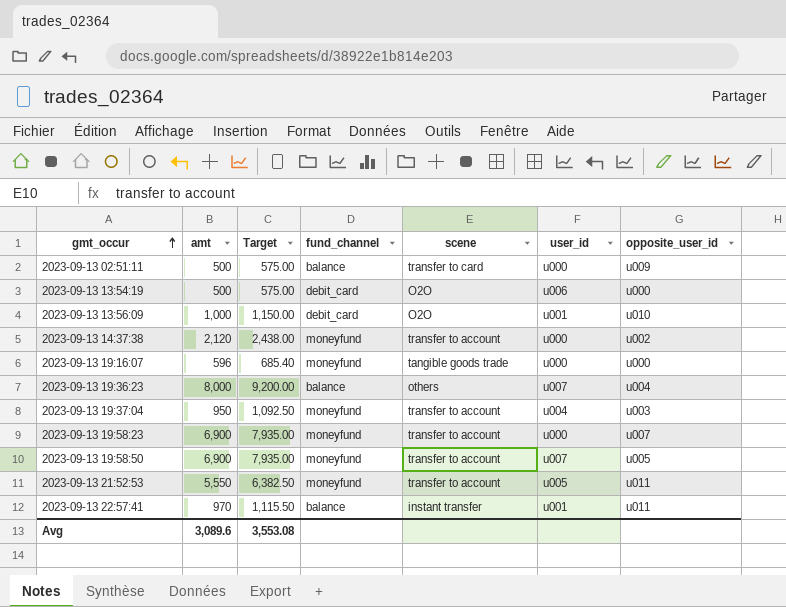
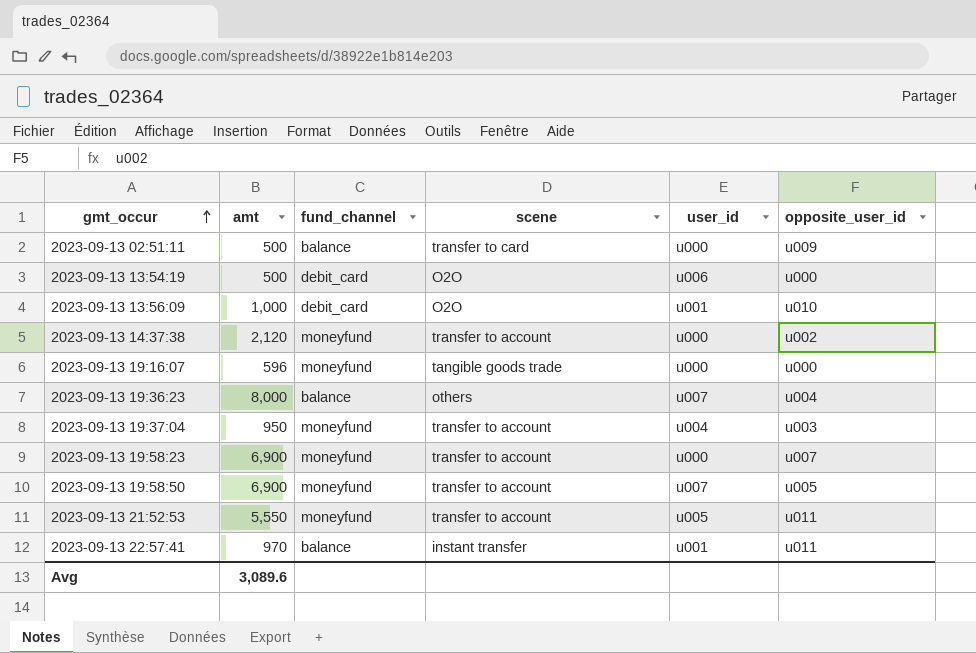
column Target | formula: [amt] * 1.15 -> none

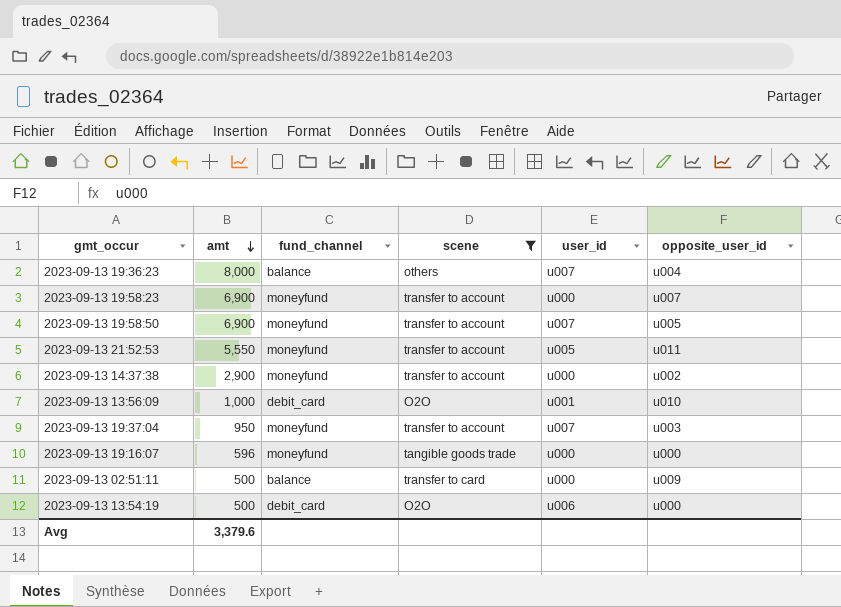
filter: none -> scene != instant transfer
row order: gmt_occur ascending -> amt descending
2023-09-13 14:37:38 | amt: 2,120 -> 2,900
2023-09-13 19:37:04 | user_id: u004 -> u007
Avg | amt: 3,089.6 -> 3,379.6

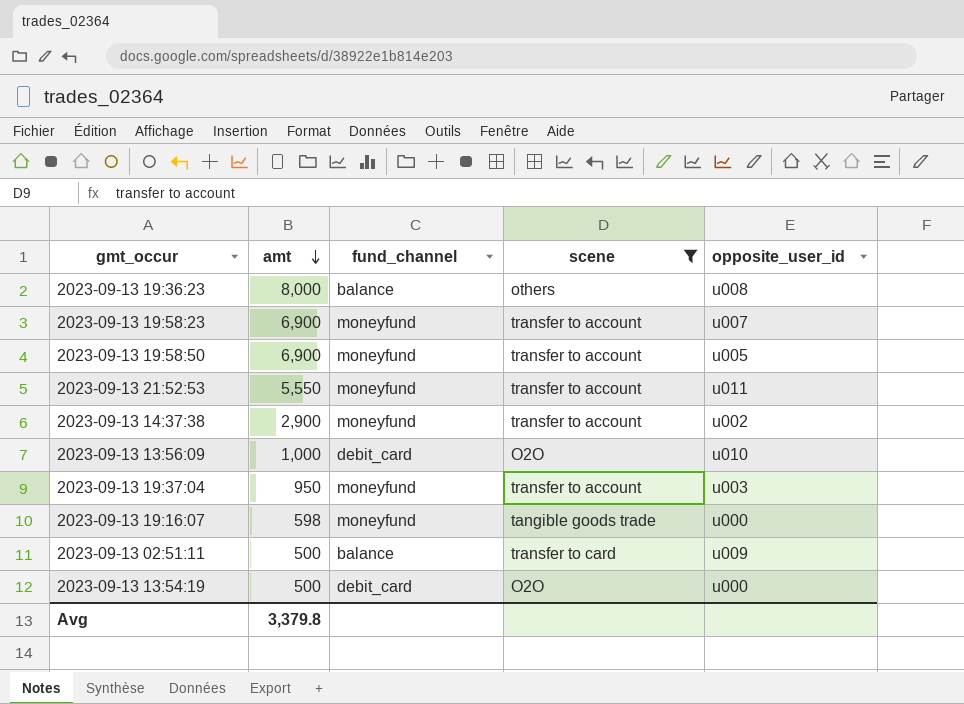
column user_id | position: 5 -> none
2023-09-13 19:36:23 | opposite_user_id: u004 -> u008
2023-09-13 19:16:07 | amt: 596 -> 598
Avg | amt: 3,379.6 -> 3,379.8

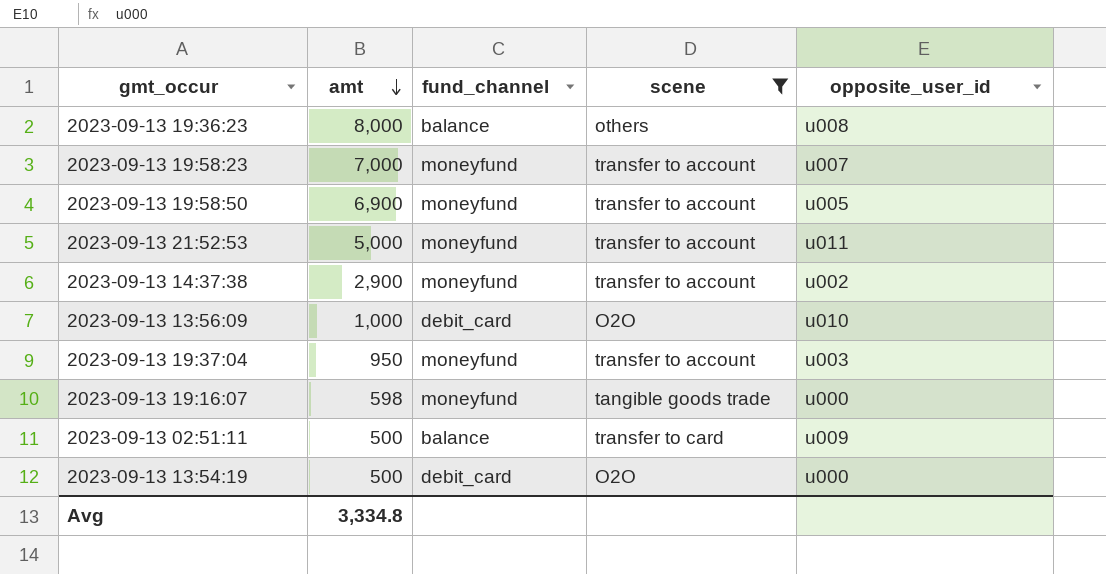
2023-09-13 19:58:23 | amt: 6,900 -> 7,000
2023-09-13 21:52:53 | amt: 5,550 -> 5,000
Avg | amt: 3,379.8 -> 3,334.8

